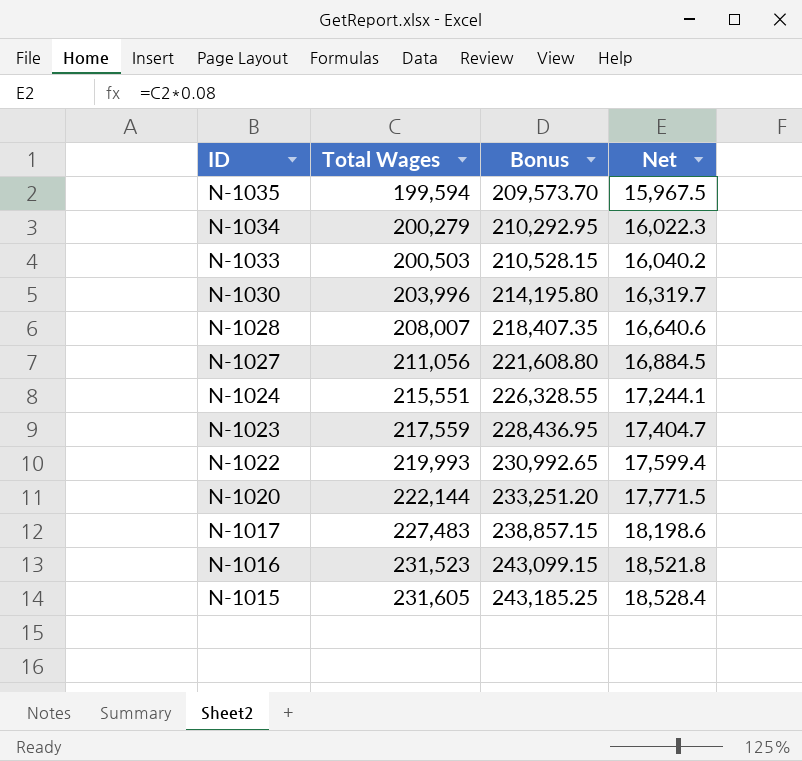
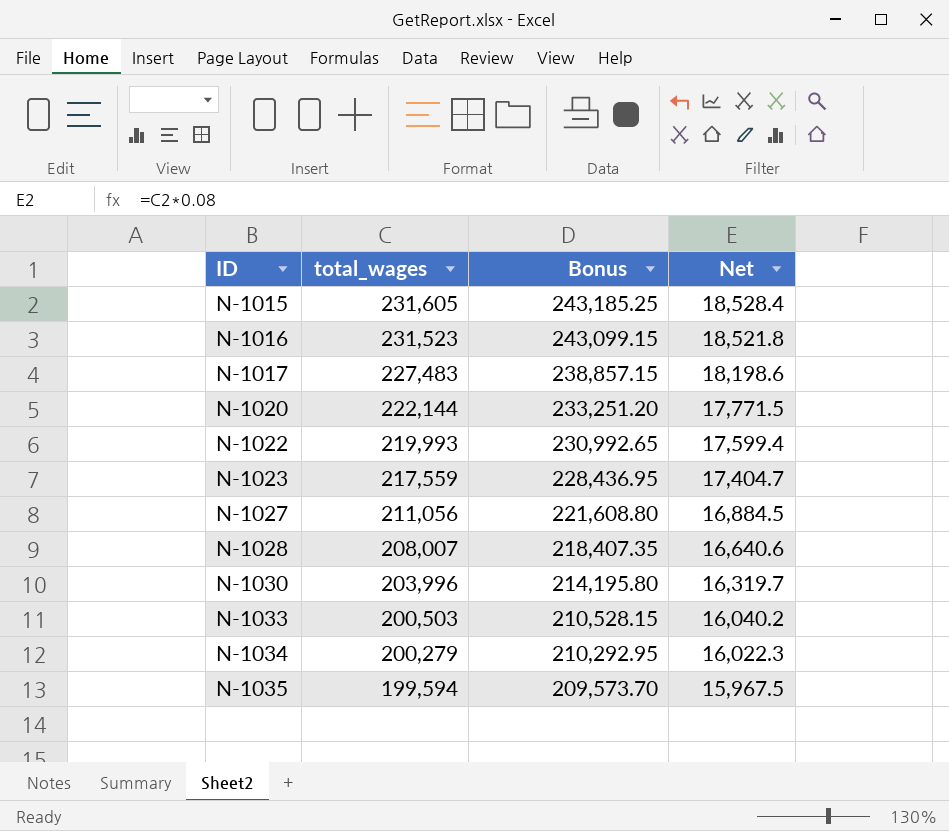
row order: ID descending -> ID ascending
column name: Total Wages -> total_wages
row N-1024: 215,551 | 226,328.55 | 17,244.1 -> none

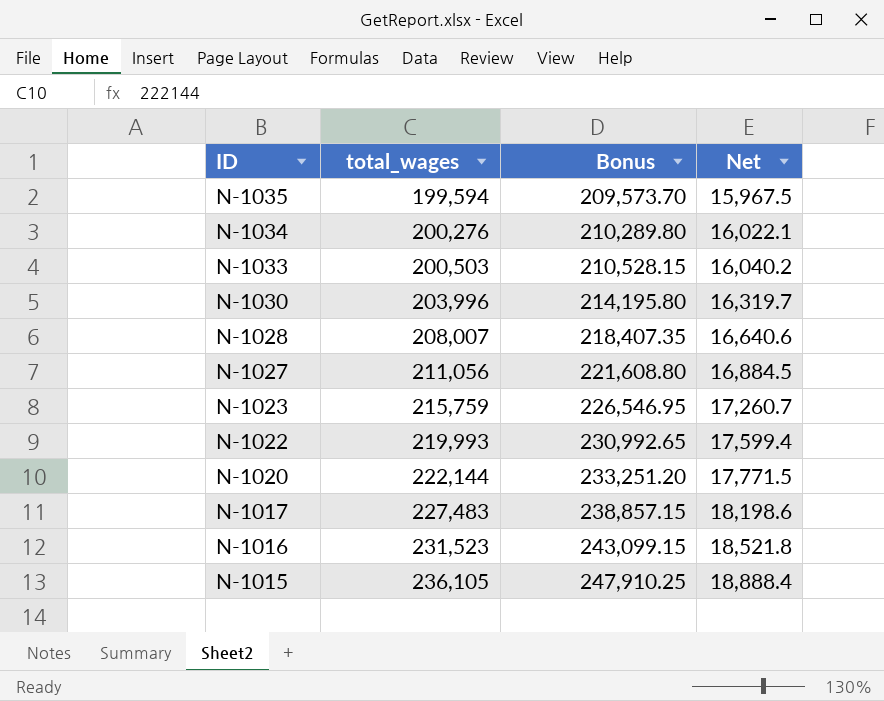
row order: ID ascending -> ID descending
N-1034 | total_wages: 200,279 -> 200,276
N-1034 | Bonus: 210,292.95 -> 210,289.80
N-1034 | Net: 16,022.3 -> 16,022.1
N-1023 | total_wages: 217,559 -> 215,759
N-1023 | Bonus: 228,436.95 -> 226,546.95
N-1023 | Net: 17,404.7 -> 17,260.7
N-1015 | total_wages: 231,605 -> 236,105
N-1015 | Bonus: 243,185.25 -> 247,910.25
N-1015 | Net: 18,528.4 -> 18,888.4

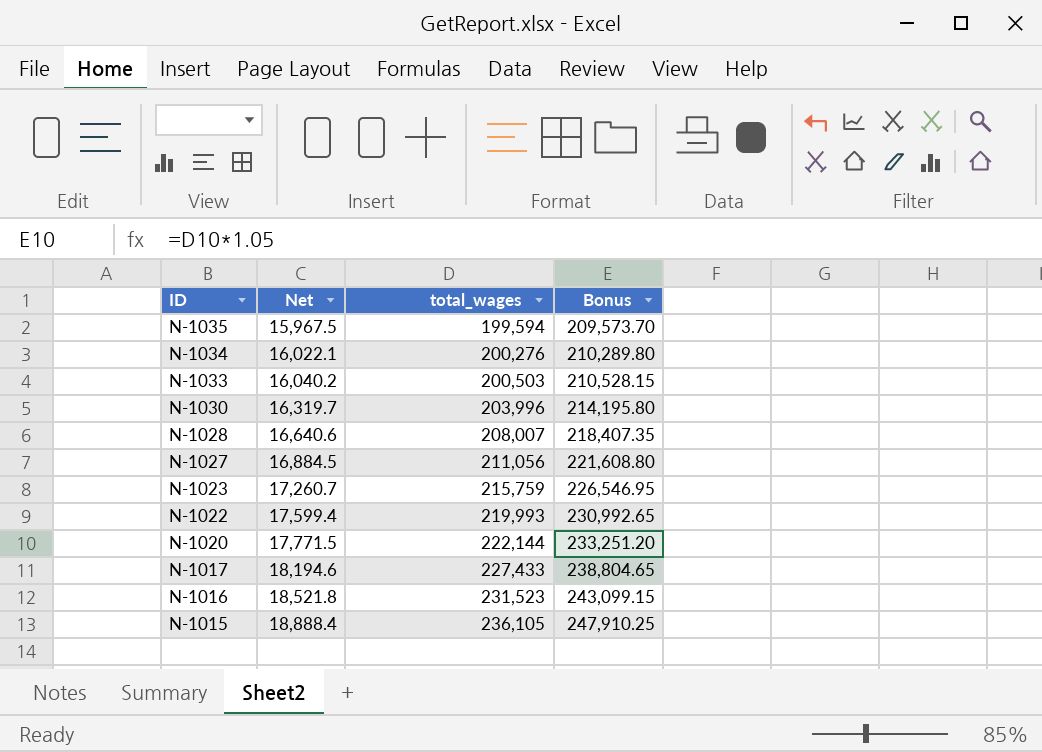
column Net | position: 4 -> 2
N-1017 | Net: 18,198.6 -> 18,194.6
N-1017 | total_wages: 227,483 -> 227,433
N-1017 | Bonus: 238,857.15 -> 238,804.65

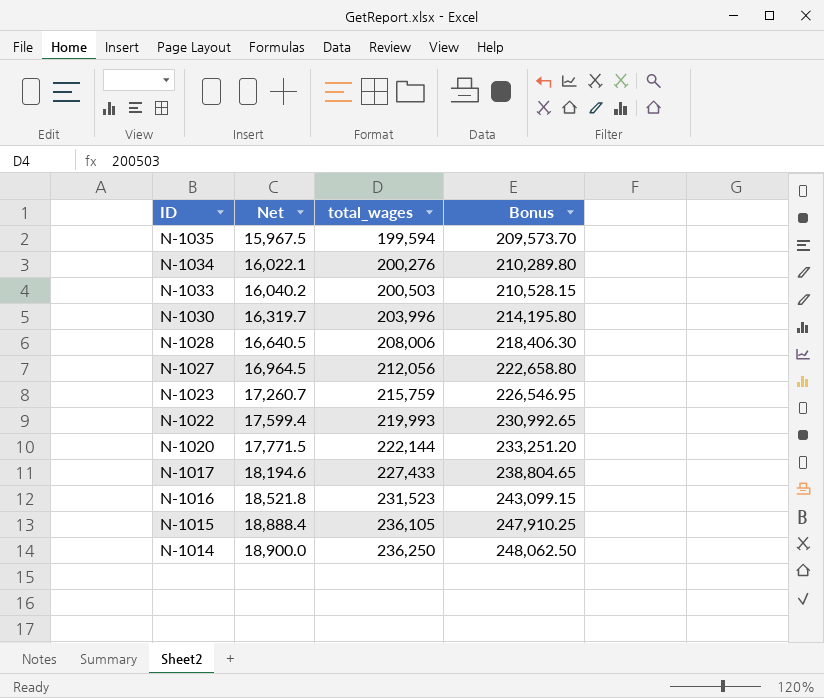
N-1028 | Net: 16,640.6 -> 16,640.5
N-1028 | total_wages: 208,007 -> 208,006
N-1028 | Bonus: 218,407.35 -> 218,406.30
N-1027 | Net: 16,884.5 -> 16,964.5
N-1027 | total_wages: 211,056 -> 212,056
N-1027 | Bonus: 221,608.80 -> 222,658.80
row N-1014: none -> 18,900.0 | 236,250 | 248,062.50

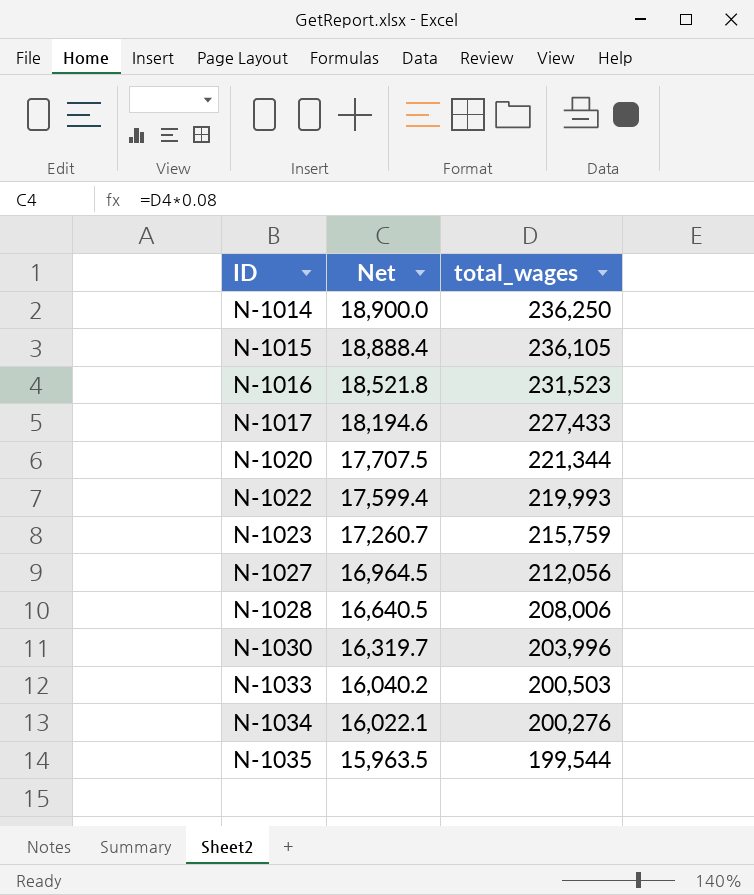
row order: ID descending -> ID ascending
column Bonus | formula: [total_wages] * 1.05 -> none
N-1020 | Net: 17,771.5 -> 17,707.5
N-1020 | total_wages: 222,144 -> 221,344
N-1035 | Net: 15,967.5 -> 15,963.5
N-1035 | total_wages: 199,594 -> 199,544

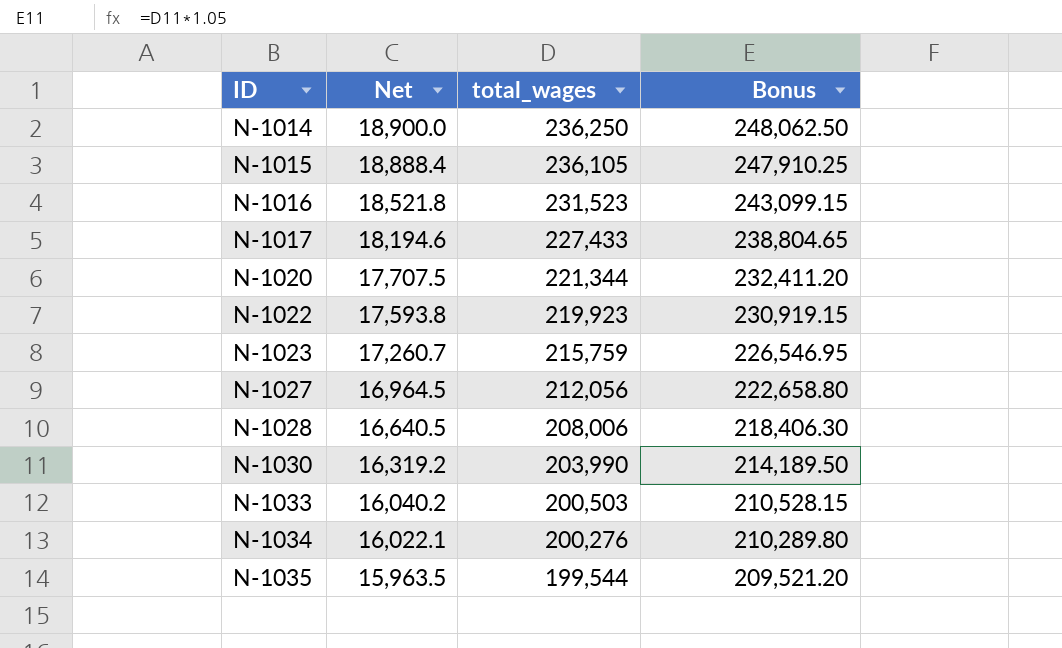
column Bonus | formula: none -> [total_wages] * 1.05
N-1022 | Net: 17,599.4 -> 17,593.8
N-1022 | total_wages: 219,993 -> 219,923
N-1030 | Net: 16,319.7 -> 16,319.2
N-1030 | total_wages: 203,996 -> 203,990

